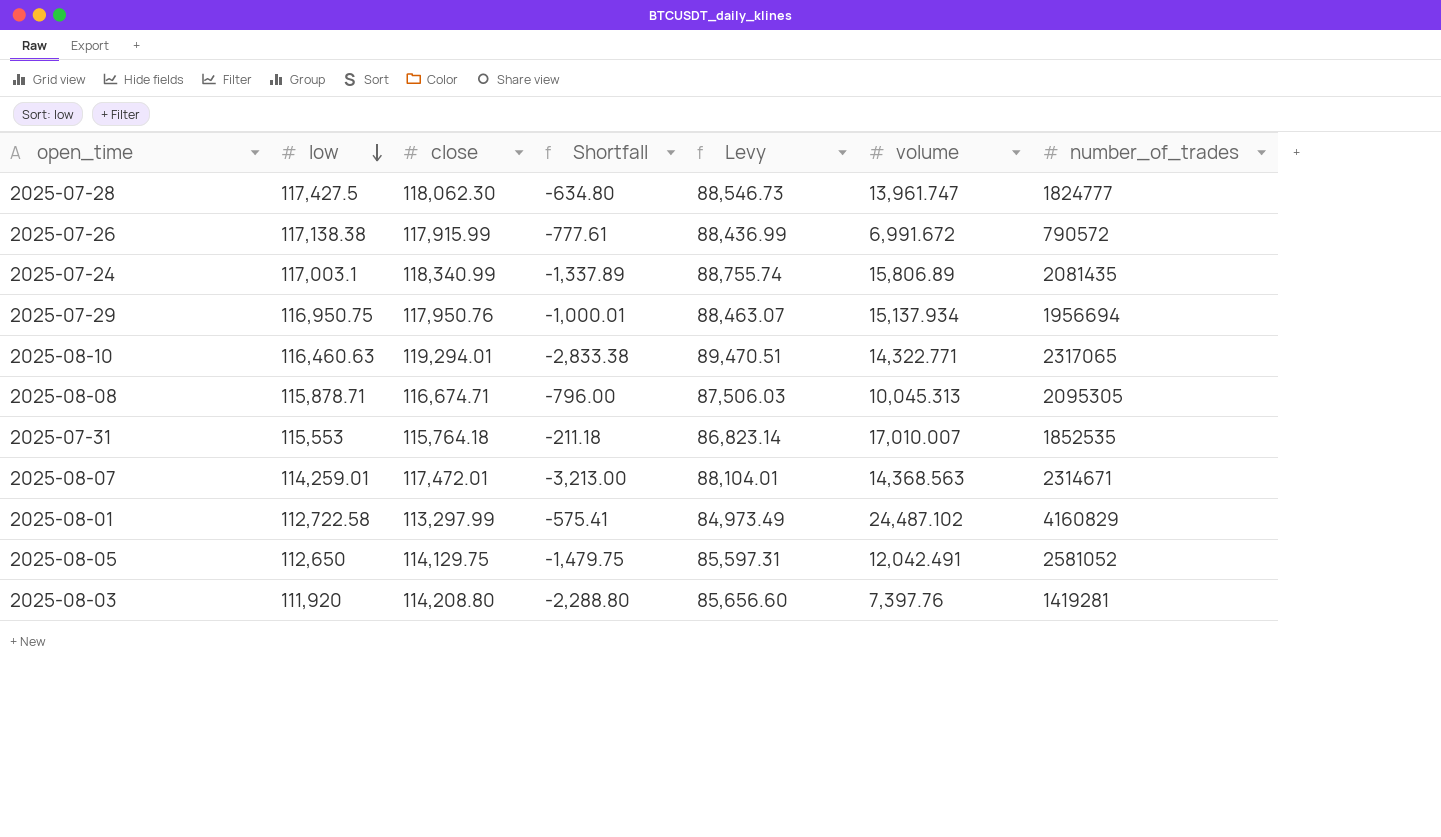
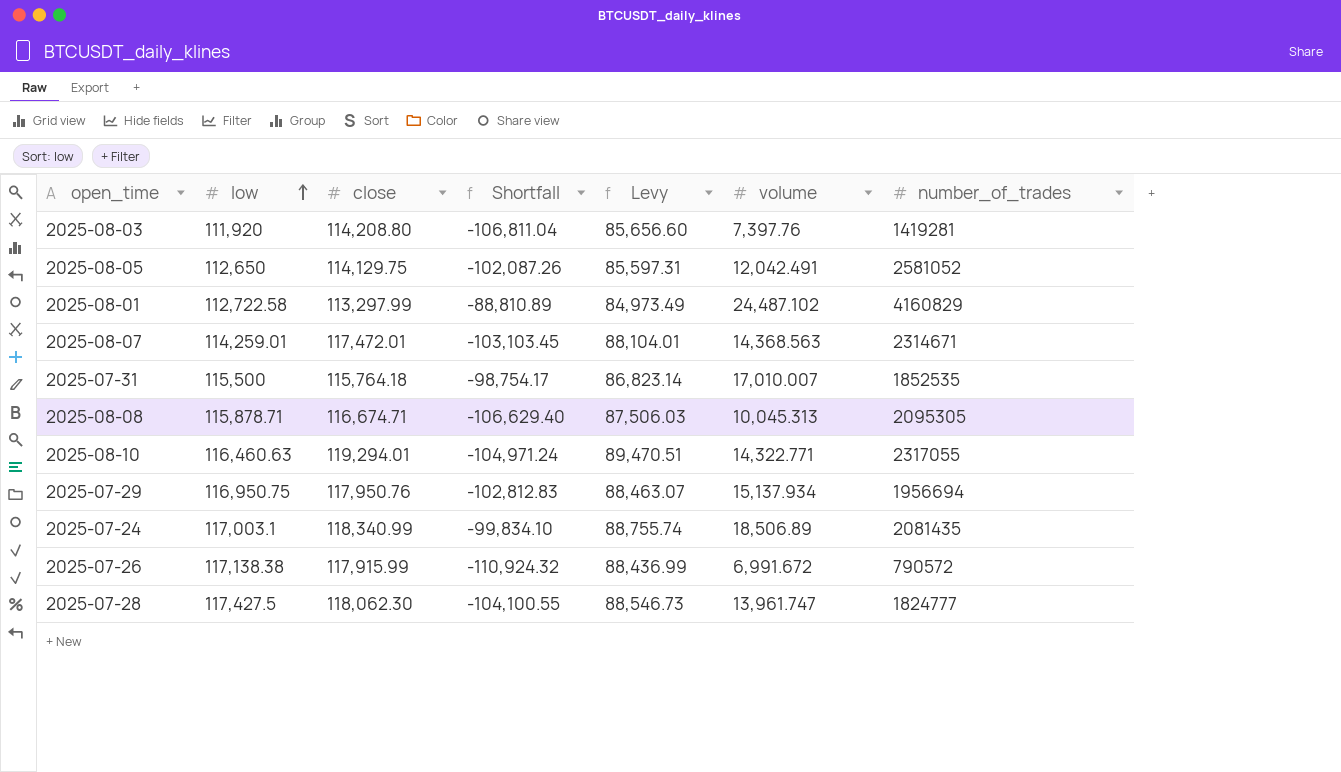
row order: low descending -> low ascending
column Shortfall | formula: [low] - [close] -> [volume] - [close]
2025-07-31 | low: 115,553 -> 115,500
2025-08-10 | number_of_trades: 2317065 -> 2317055
2025-07-24 | volume: 15,806.89 -> 18,506.89

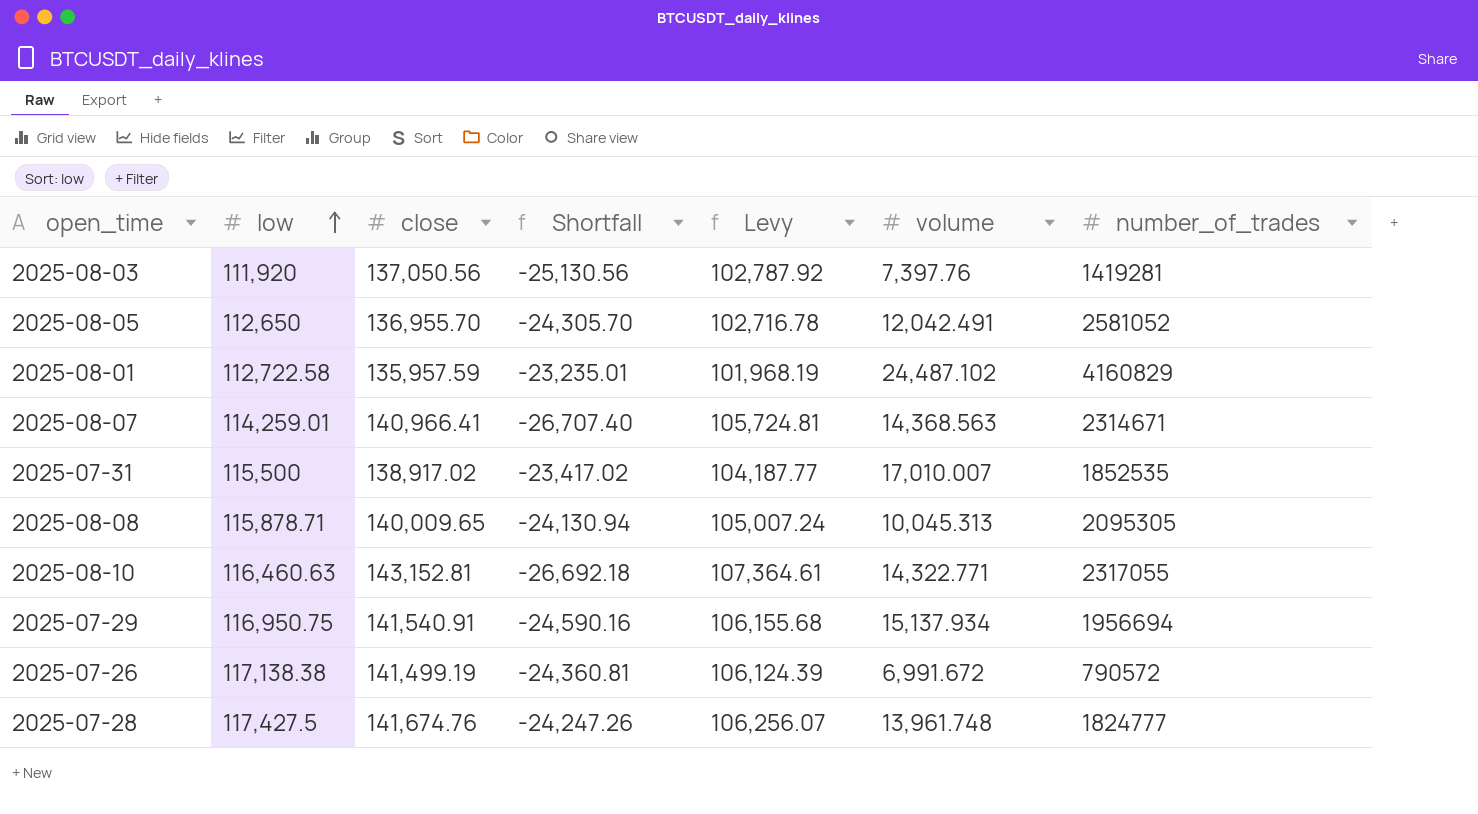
column Shortfall | formula: [volume] - [close] -> [low] - [close]
row 2025-07-24: 117,003.1 | 118,340.99 | -99,834.10 | 88,755.74 | 18,506.89 | 2081435 -> none
2025-08-03 | close: 114,208.80 -> 137,050.56
2025-08-03 | Levy: 85,656.60 -> 102,787.92
2025-08-05 | close: 114,129.75 -> 136,955.70
2025-08-05 | Levy: 85,597.31 -> 102,716.78
2025-08-01 | close: 113,297.99 -> 135,957.59
2025-08-01 | Levy: 84,973.49 -> 101,968.19
2025-08-07 | close: 117,472.01 -> 140,966.41
2025-08-07 | Levy: 88,104.01 -> 105,724.81
2025-07-31 | close: 115,764.18 -> 138,917.02
2025-07-31 | Levy: 86,823.14 -> 104,187.77
2025-08-08 | close: 116,674.71 -> 140,009.65
2025-08-08 | Levy: 87,506.03 -> 105,007.24
2025-08-10 | close: 119,294.01 -> 143,152.81
2025-08-10 | Levy: 89,470.51 -> 107,364.61
2025-07-29 | close: 117,950.76 -> 141,540.91
2025-07-29 | Levy: 88,463.07 -> 106,155.68
2025-07-26 | close: 117,915.99 -> 141,499.19
2025-07-26 | Levy: 88,436.99 -> 106,124.39
2025-07-28 | close: 118,062.30 -> 141,674.76
2025-07-28 | Levy: 88,546.73 -> 106,256.07
2025-07-28 | volume: 13,961.747 -> 13,961.748

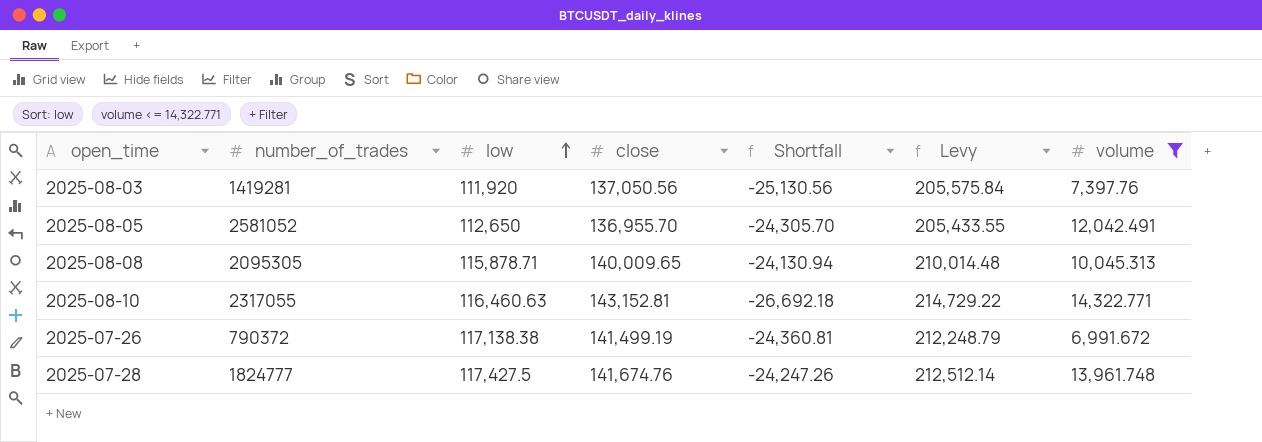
filter: none -> volume <= 14,322.771
column number_of_trades | position: 7 -> 2
column Levy | formula: [close] * 0.75 -> [close] * 1.5
2025-07-26 | number_of_trades: 790572 -> 790372

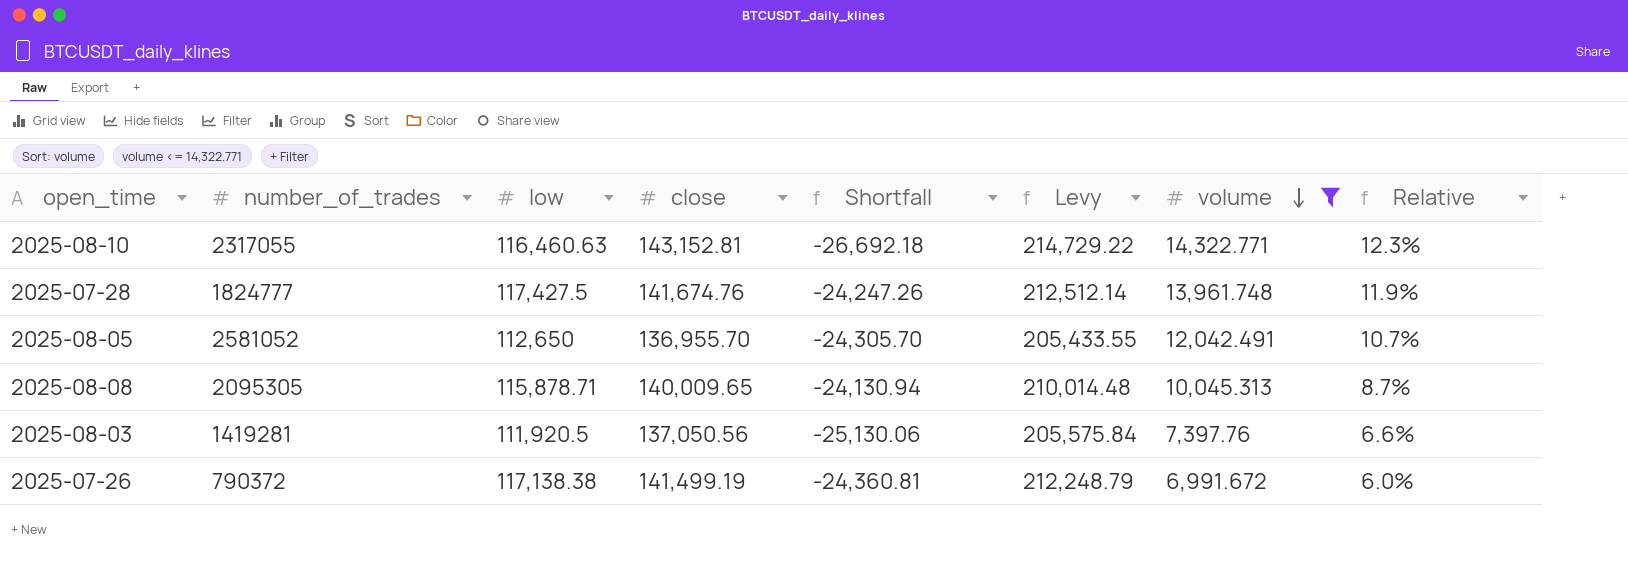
row order: low ascending -> volume descending
column Relative | formula: none -> [volume] / [low]
2025-08-03 | low: 111,920 -> 111,920.5
2025-08-03 | Shortfall: -25,130.56 -> -25,130.06

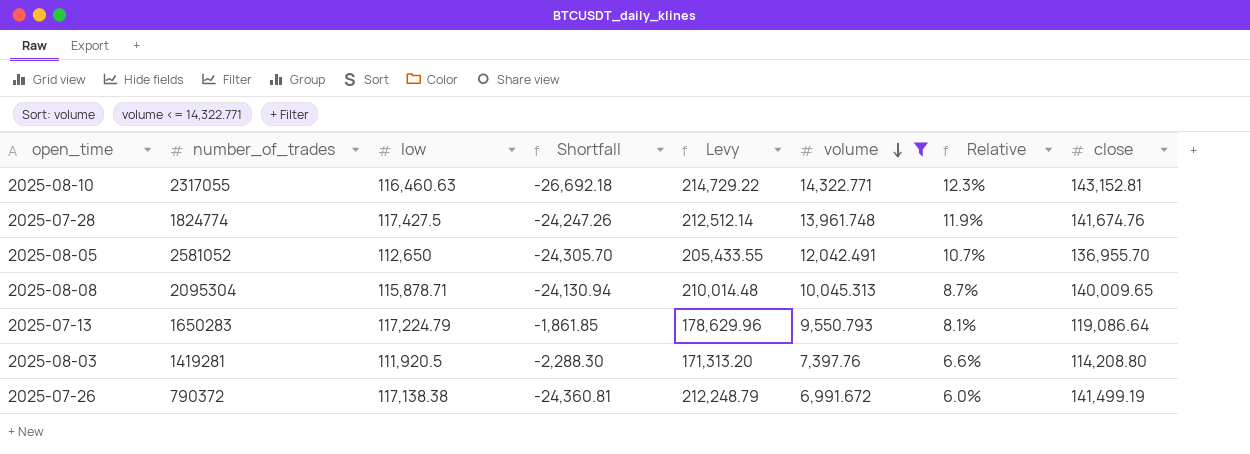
column close | position: 4 -> 8
2025-07-28 | number_of_trades: 1824777 -> 1824774
2025-08-08 | number_of_trades: 2095305 -> 2095304
row 2025-07-13: none -> 1650283 | 117,224.79 | -1,861.85 | 178,629.96 | 9,550.793 | 8.1% | 119,086.64
2025-08-03 | Shortfall: -25,130.06 -> -2,288.30
2025-08-03 | Levy: 205,575.84 -> 171,313.20
2025-08-03 | close: 137,050.56 -> 114,208.80

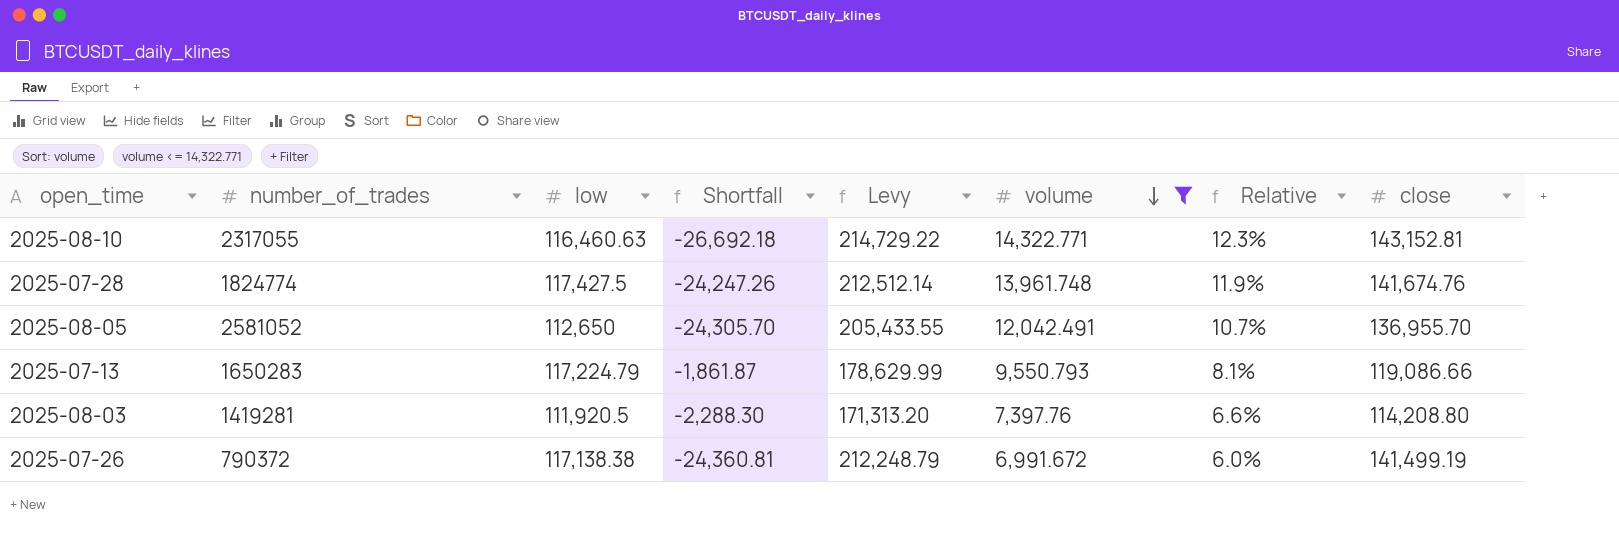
row 2025-08-08: 2095304 | 115,878.71 | -24,130.94 | 210,014.48 | 10,045.313 | 8.7% | 140,009.65 -> none
2025-07-13 | Shortfall: -1,861.85 -> -1,861.87
2025-07-13 | Levy: 178,629.96 -> 178,629.99
2025-07-13 | close: 119,086.64 -> 119,086.66

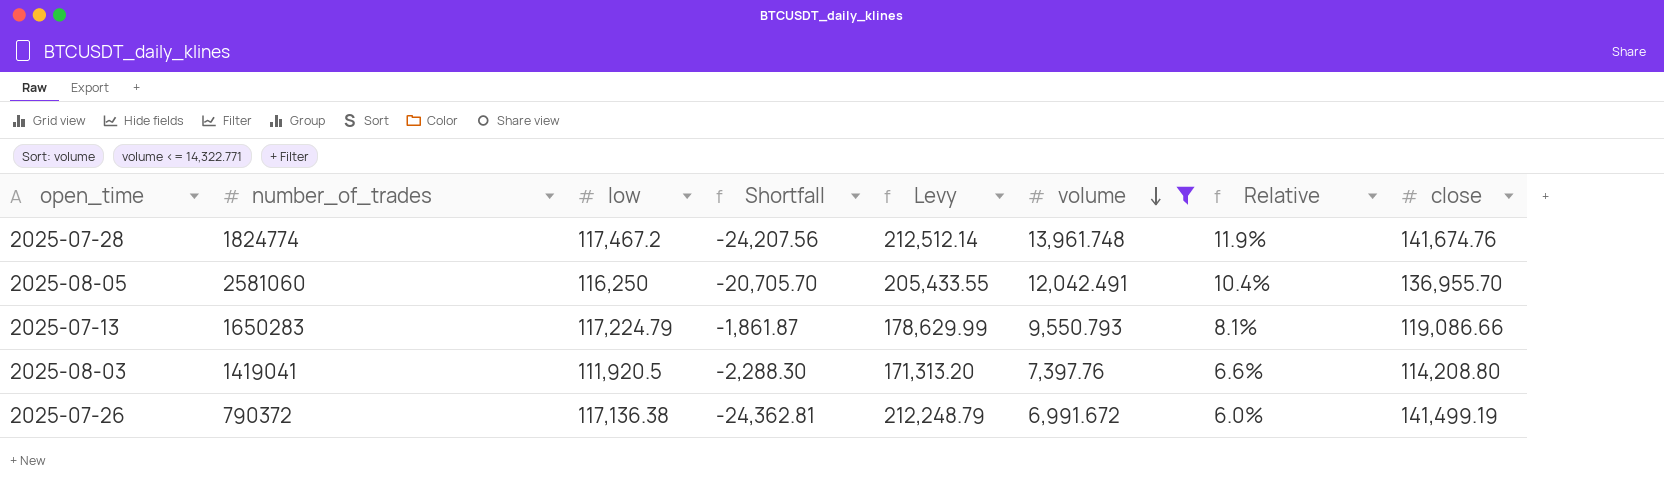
row 2025-08-10: 2317055 | 116,460.63 | -26,692.18 | 214,729.22 | 14,322.771 | 12.3% | 143,152.81 -> none
2025-07-28 | low: 117,427.5 -> 117,467.2
2025-07-28 | Shortfall: -24,247.26 -> -24,207.56
2025-08-05 | number_of_trades: 2581052 -> 2581060
2025-08-05 | low: 112,650 -> 116,250
2025-08-05 | Shortfall: -24,305.70 -> -20,705.70
2025-08-05 | Relative: 10.7% -> 10.4%
2025-08-03 | number_of_trades: 1419281 -> 1419041
2025-07-26 | low: 117,138.38 -> 117,136.38
2025-07-26 | Shortfall: -24,360.81 -> -24,362.81

